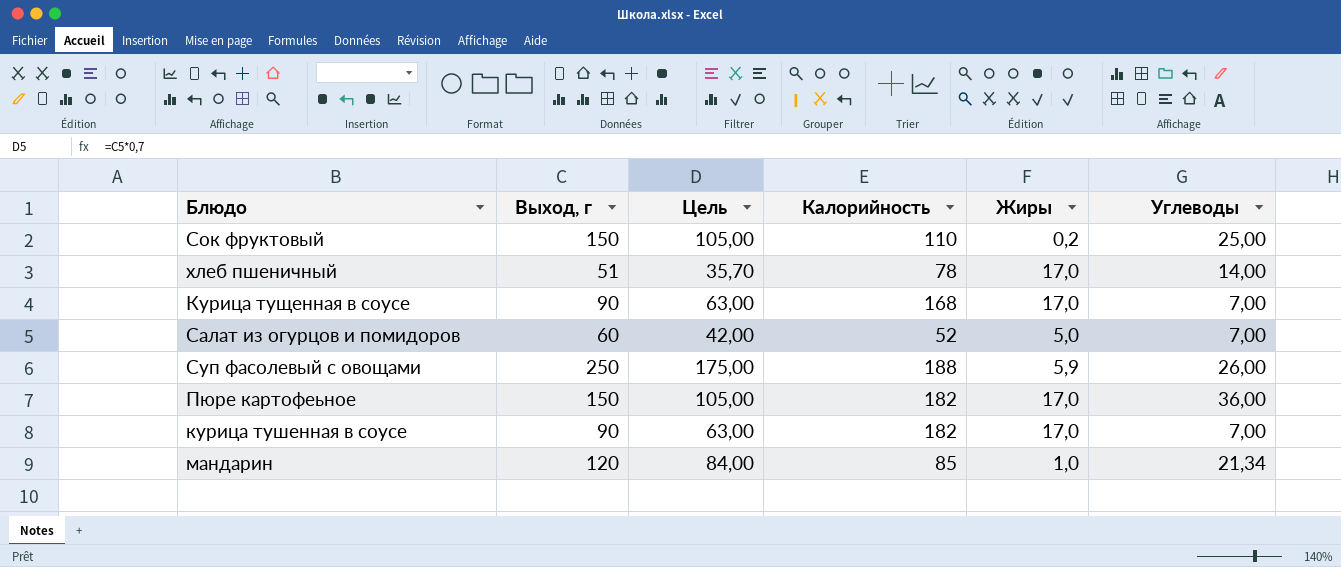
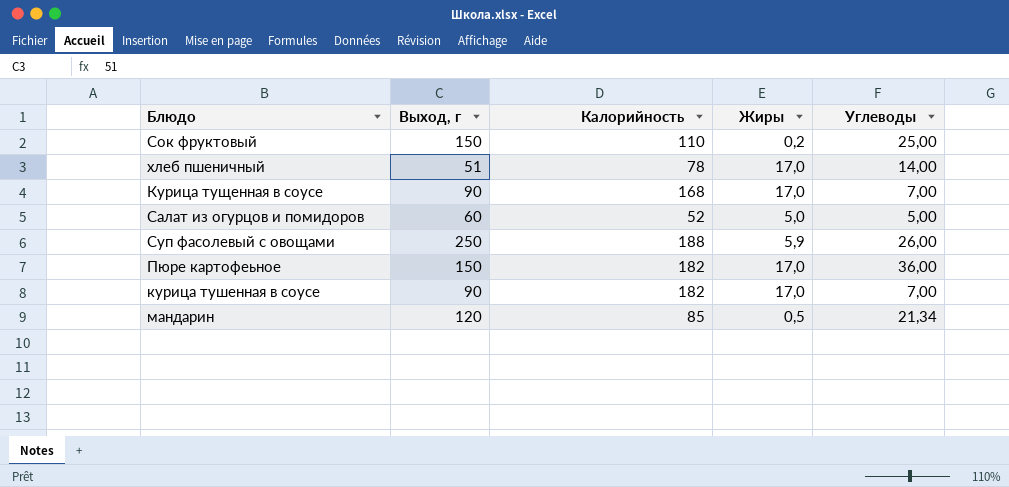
column Цель | formula: [Выход, г] * 0,7 -> none
Салат из огурцов и помидоров | Углеводы: 7,00 -> 5,00
мандарин | Жиры: 1,0 -> 0,5

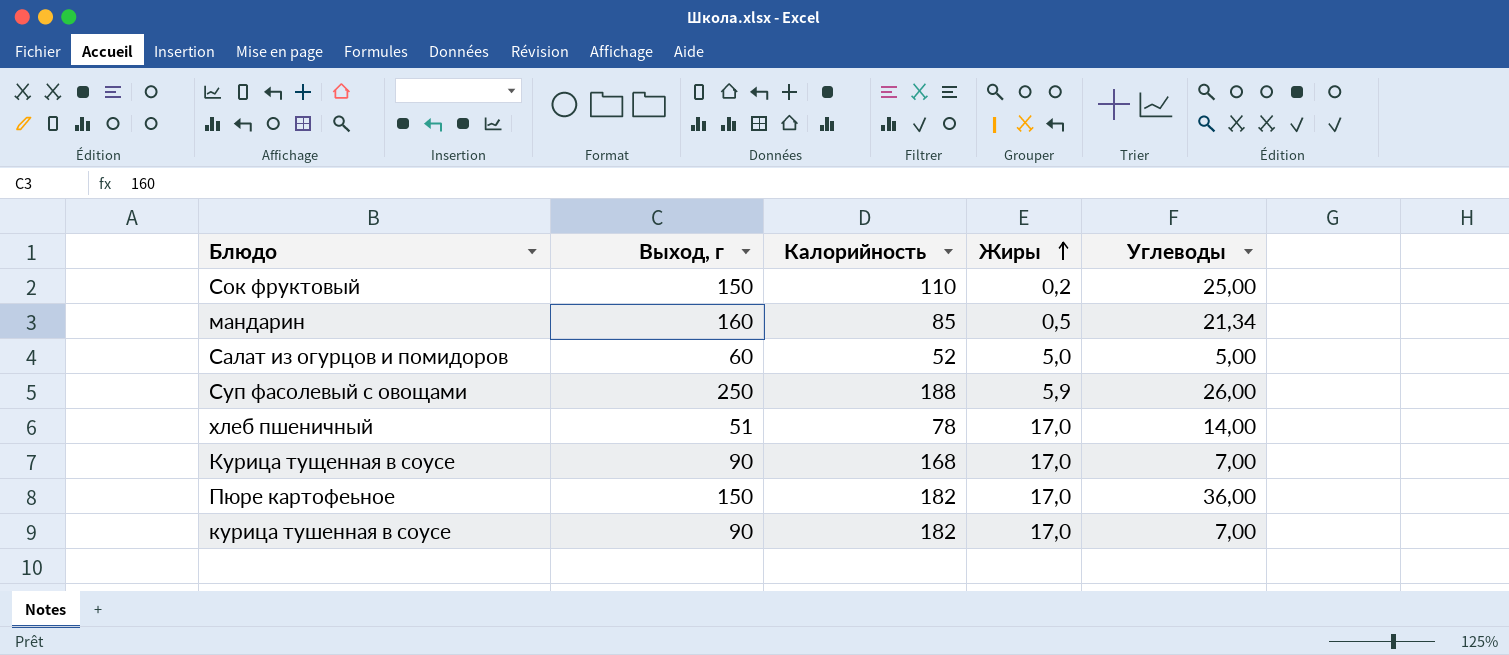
row order: none -> Жиры ascending
мандарин | Выход, г: 120 -> 160

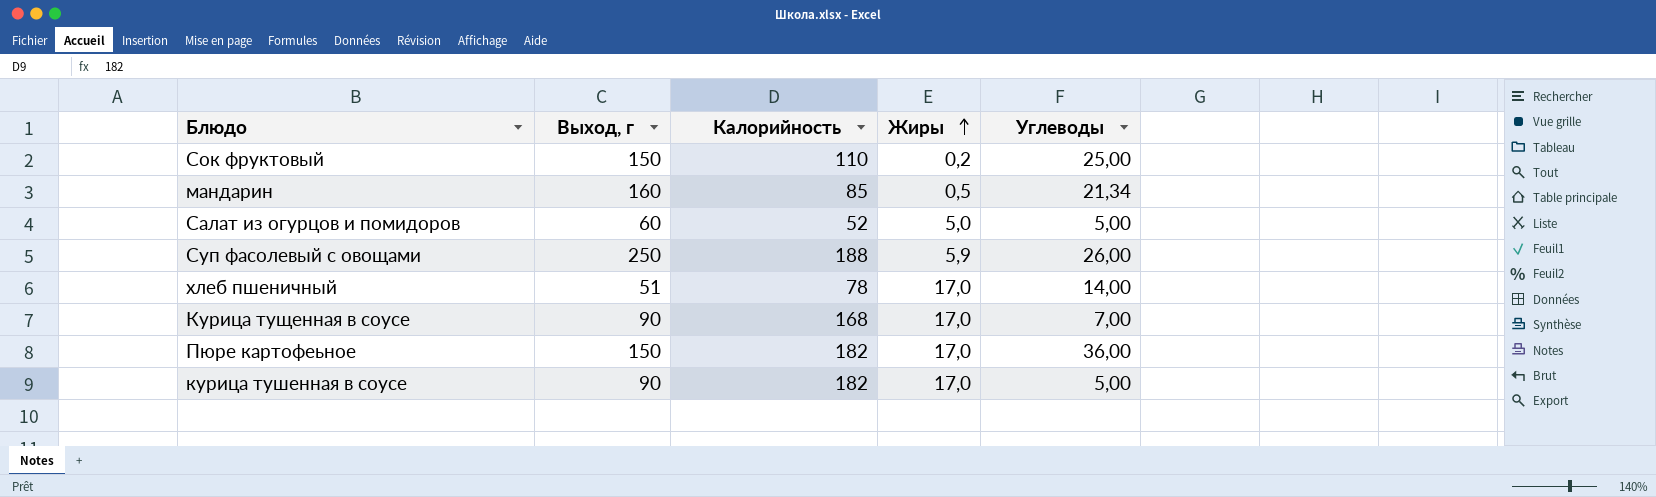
курица тушенная в соусе | Углеводы: 7,00 -> 5,00

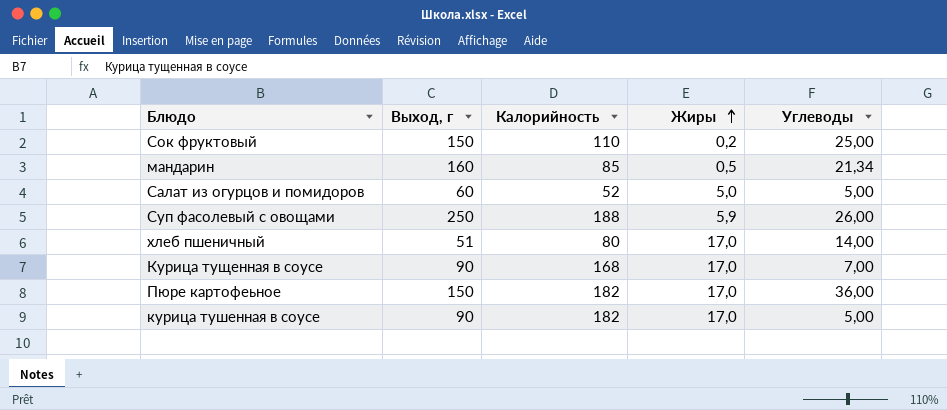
хлеб пшеничный | Калорийность: 78 -> 80

